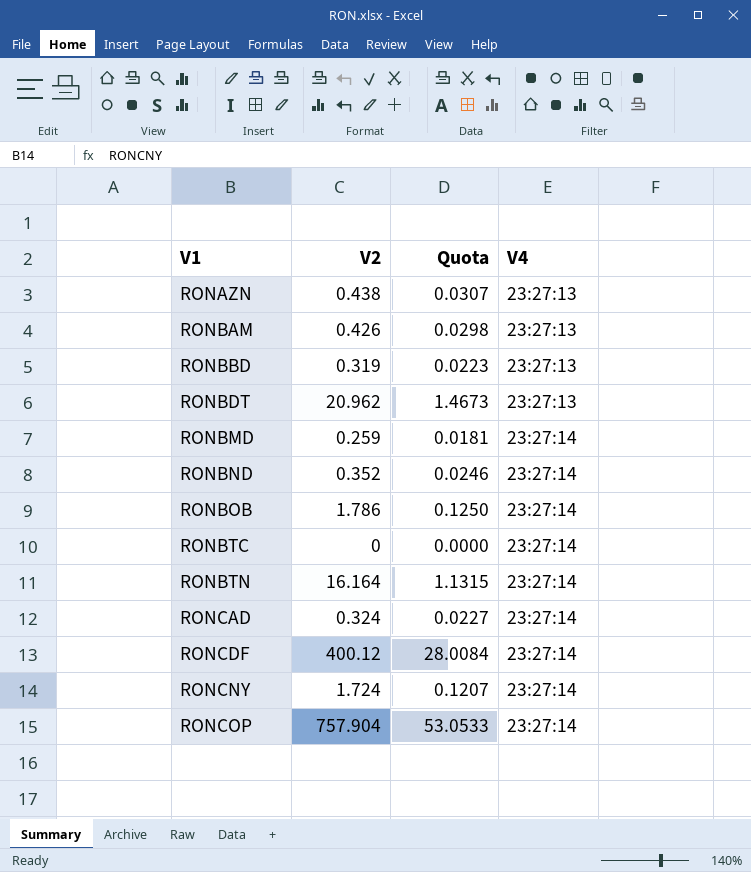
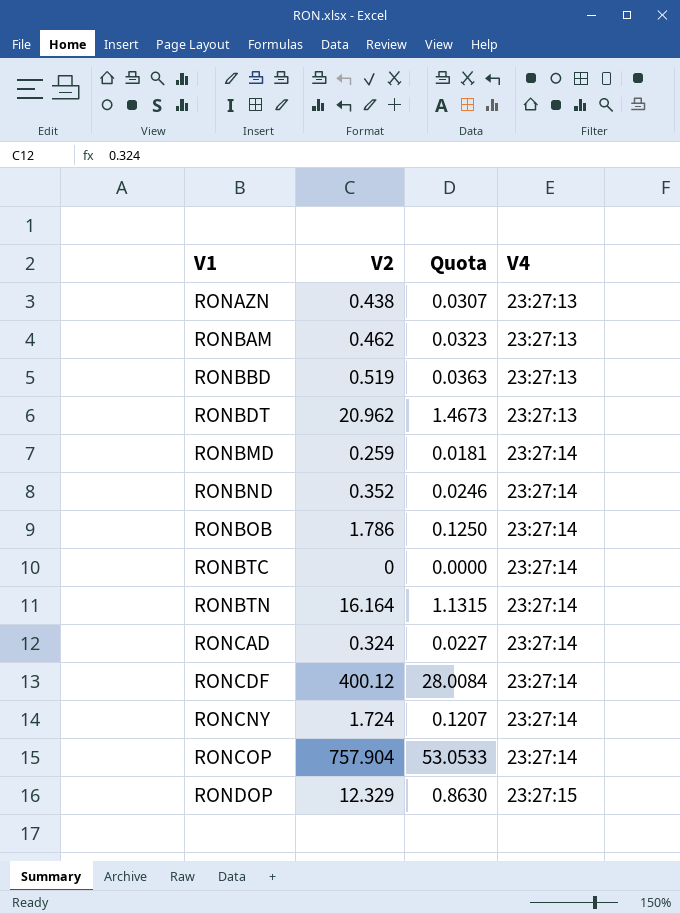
RONBAM | V2: 0.426 -> 0.462
RONBAM | Quota: 0.0298 -> 0.0323
RONBBD | V2: 0.319 -> 0.519
RONBBD | Quota: 0.0223 -> 0.0363
row RONDOP: none -> 12.329 | 0.8630 | 23:27:15

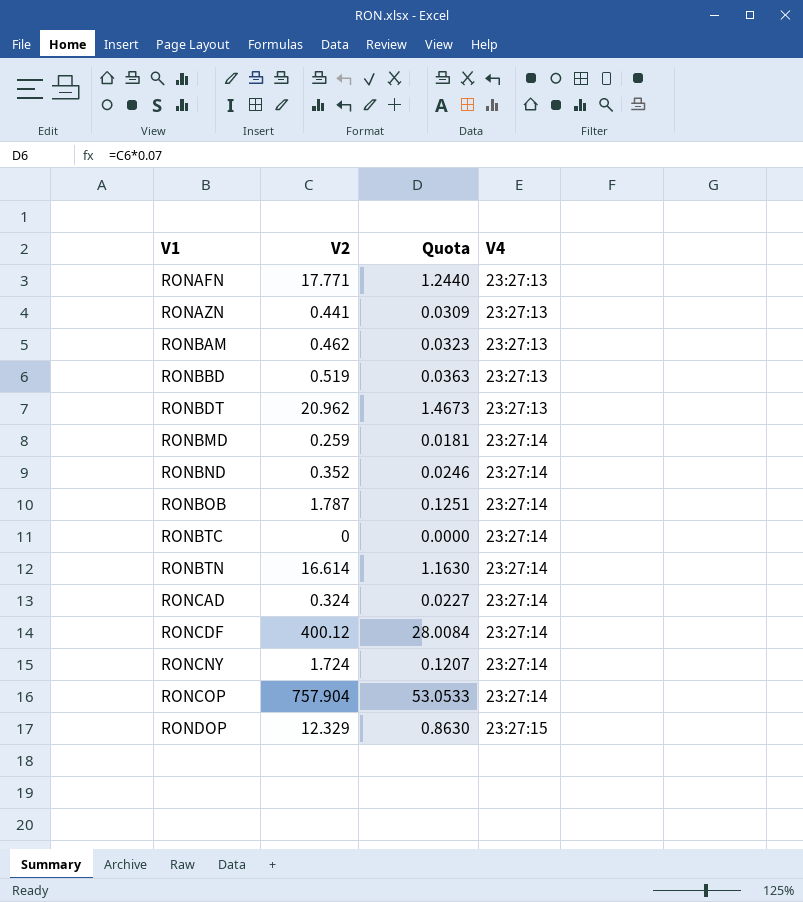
row RONAFN: none -> 17.771 | 1.2440 | 23:27:13
RONAZN | V2: 0.438 -> 0.441
RONAZN | Quota: 0.0307 -> 0.0309
RONBOB | V2: 1.786 -> 1.787
RONBOB | Quota: 0.1250 -> 0.1251
RONBTN | V2: 16.164 -> 16.614
RONBTN | Quota: 1.1315 -> 1.1630

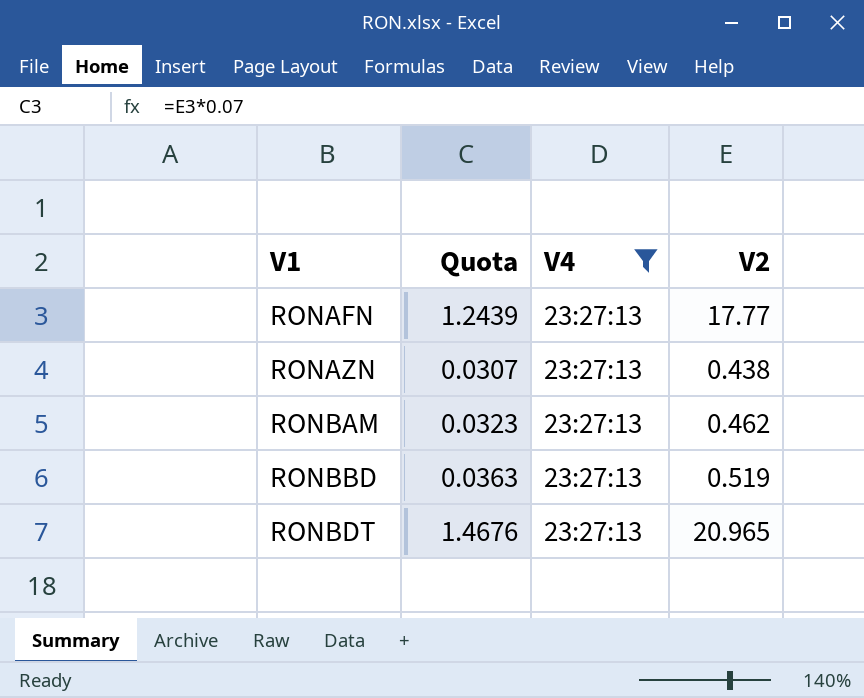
filter: none -> V4 = 23:27:13
column V2 | position: 2 -> 4
RONAFN | Quota: 1.2440 -> 1.2439
RONAFN | V2: 17.771 -> 17.77
RONAZN | Quota: 0.0309 -> 0.0307
RONAZN | V2: 0.441 -> 0.438
RONBDT | Quota: 1.4673 -> 1.4676
RONBDT | V2: 20.962 -> 20.965

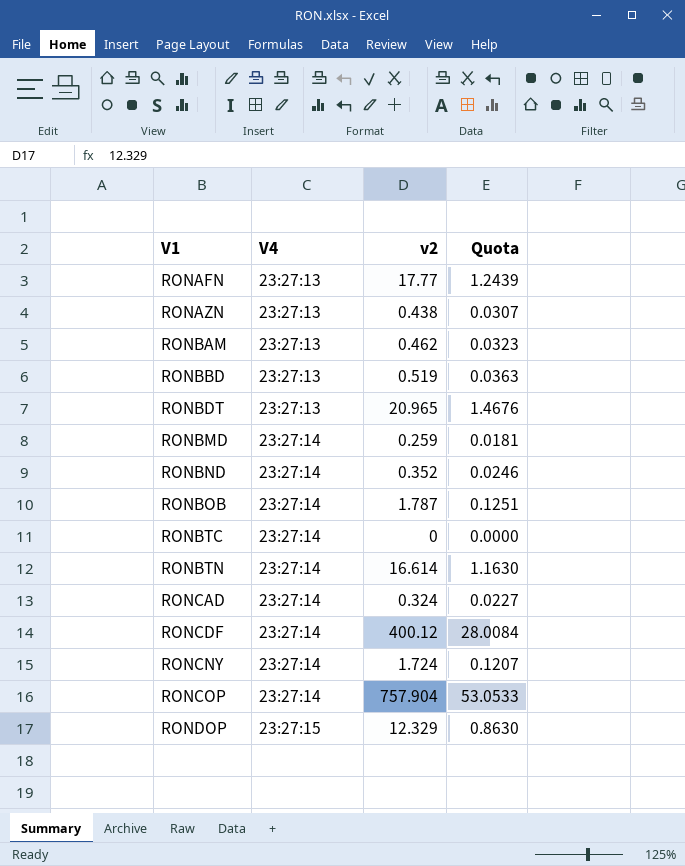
filter: V4 = 23:27:13 -> none
column name: V2 -> v2
column Quota | position: 2 -> 4

